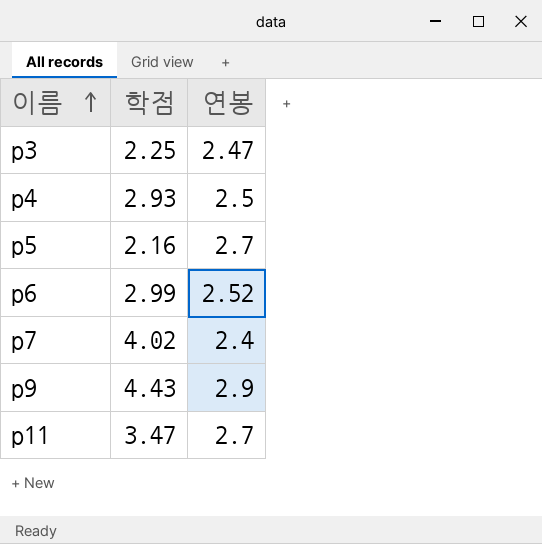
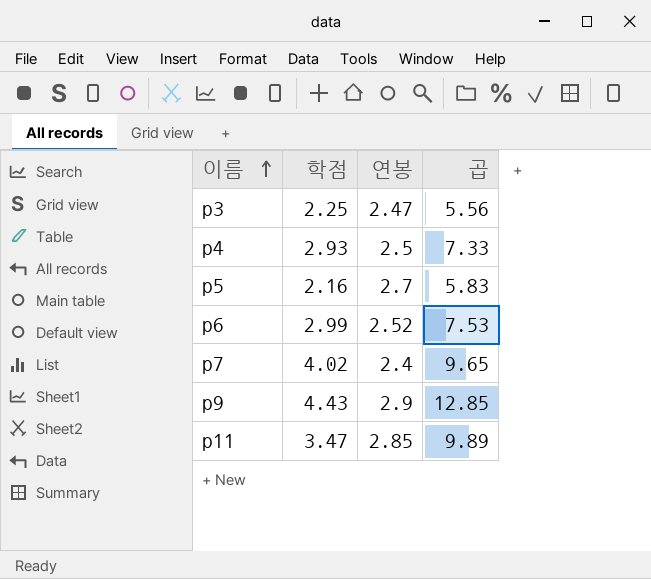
column 곱 | formula: none -> [학점] * [연봉]
p11 | 연봉: 2.7 -> 2.85

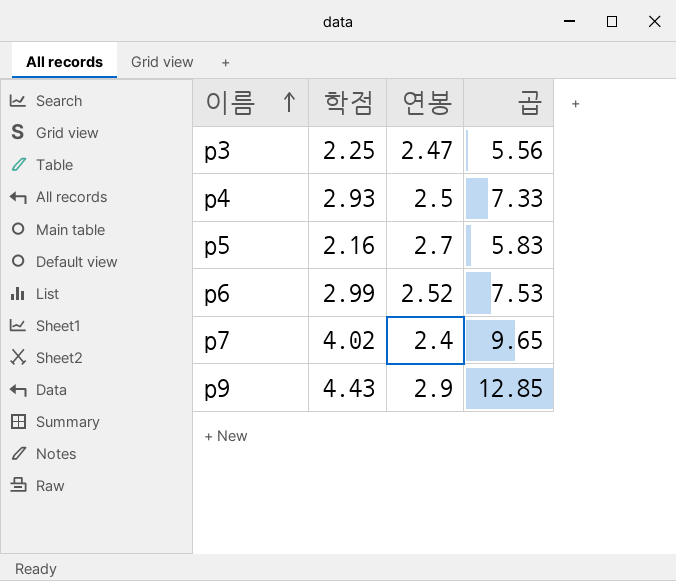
row p11: 3.47 | 2.85 | 9.89 -> none

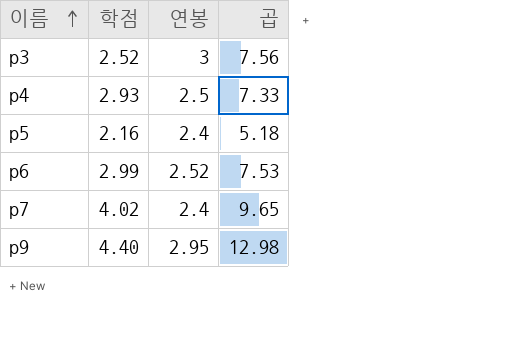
p3 | 학점: 2.25 -> 2.52
p3 | 연봉: 2.47 -> 3
p3 | 곱: 5.56 -> 7.56
p5 | 연봉: 2.7 -> 2.4
p5 | 곱: 5.83 -> 5.18
p9 | 학점: 4.43 -> 4.40
p9 | 연봉: 2.9 -> 2.95
p9 | 곱: 12.85 -> 12.98

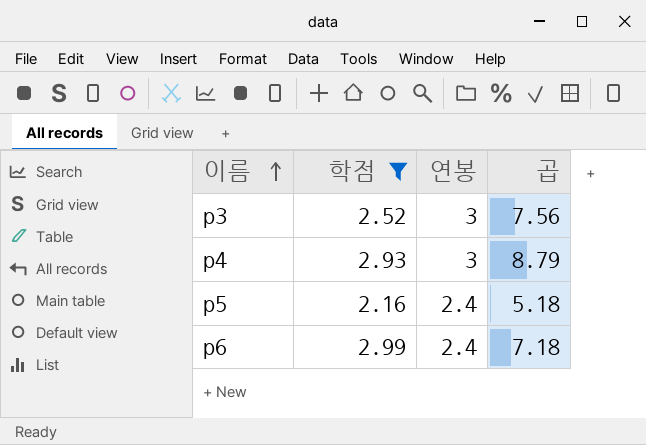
filter: none -> 학점 <= 2.99
p4 | 연봉: 2.5 -> 3
p4 | 곱: 7.33 -> 8.79
p6 | 연봉: 2.52 -> 2.4
p6 | 곱: 7.53 -> 7.18

